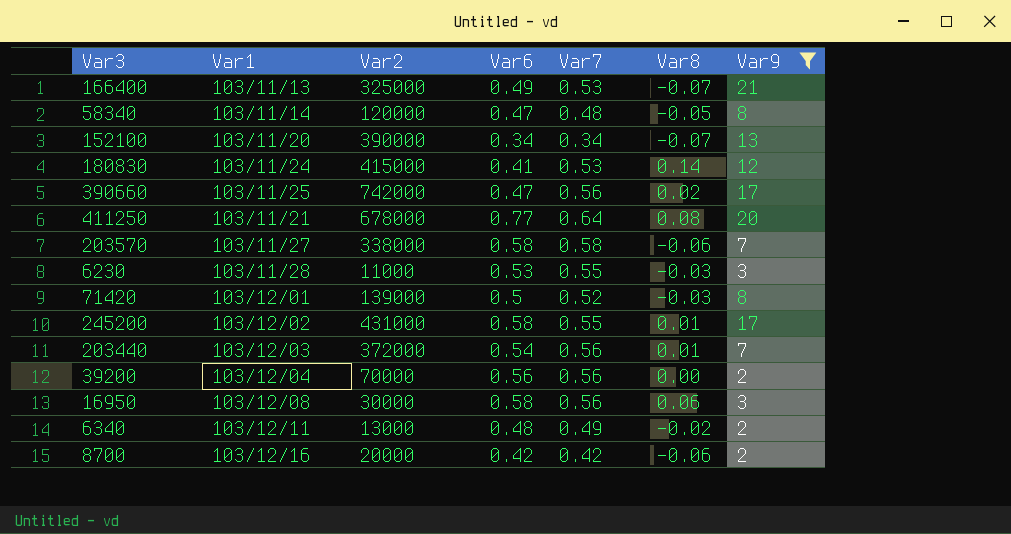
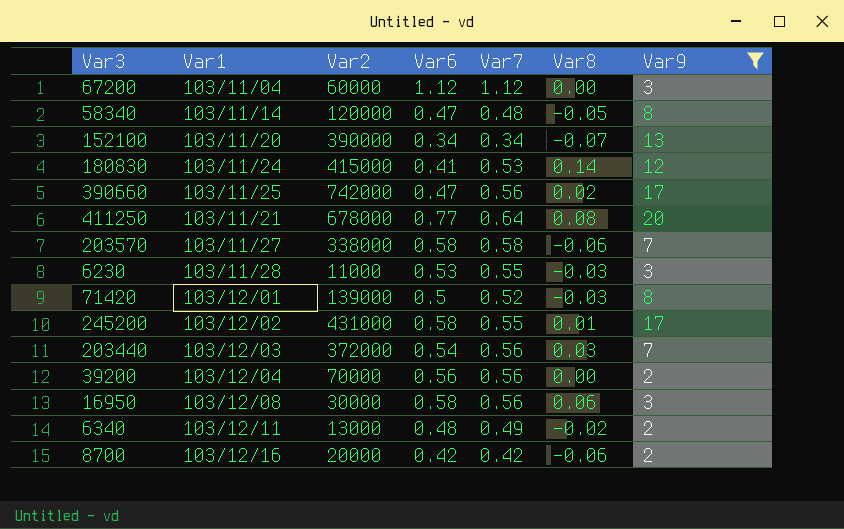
row 166400: 103/11/13 | 325000 | 0.49 | 0.53 | -0.07 | 21 -> none
row 67200: none -> 103/11/04 | 60000 | 1.12 | 1.12 | 0.00 | 3
203440 | Var8: 0.01 -> 0.03

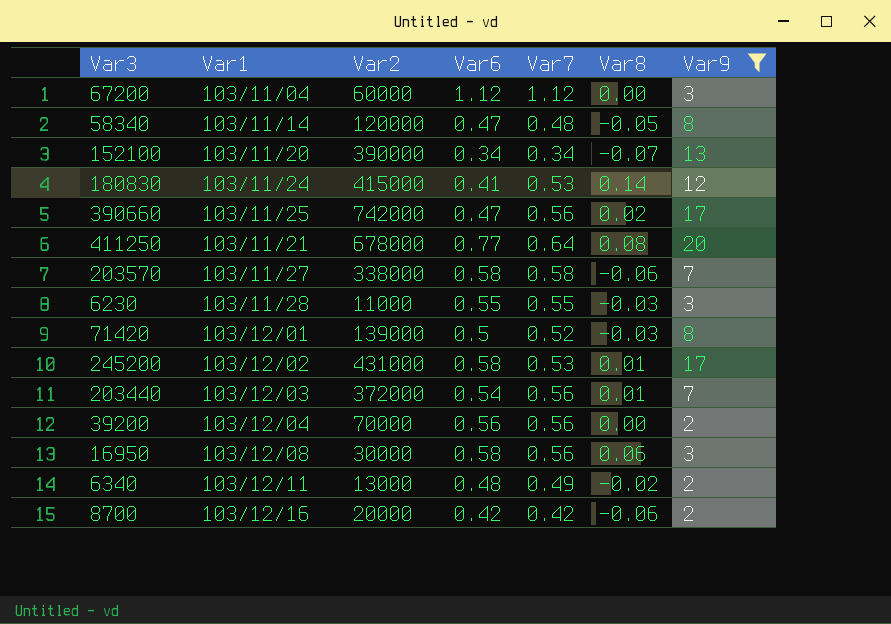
6230 | Var6: 0.53 -> 0.55
245200 | Var7: 0.55 -> 0.53
203440 | Var8: 0.03 -> 0.01

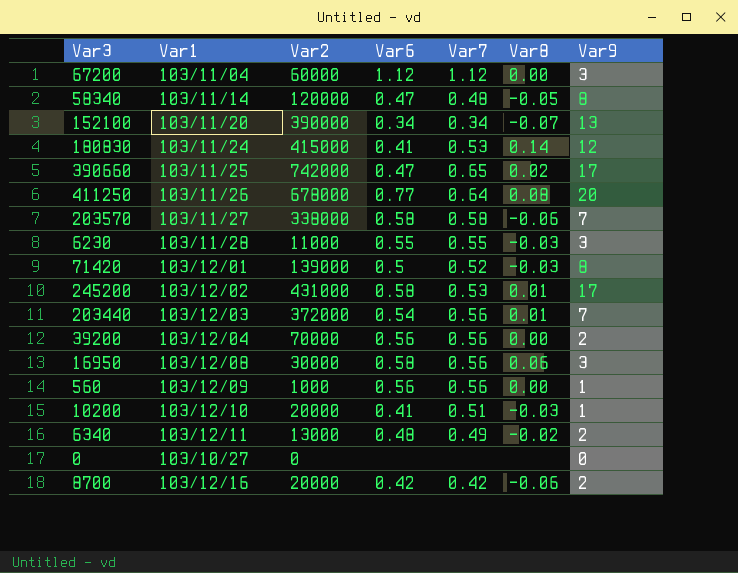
filter: Var9 >= 2 -> none
390660 | Var7: 0.56 -> 0.65
411250 | Var1: 103/11/21 -> 103/11/26

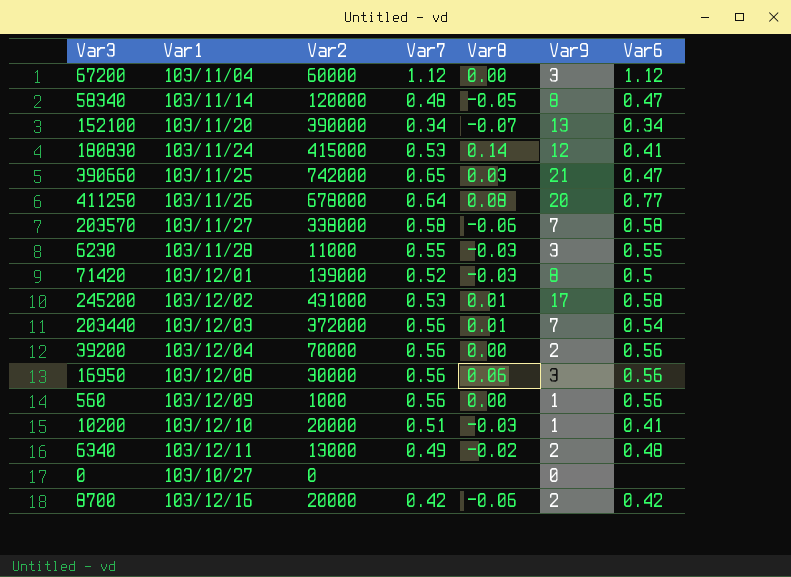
column Var6 | position: 4 -> 7
390660 | Var8: 0.02 -> 0.03
390660 | Var9: 17 -> 21
16950 | Var6: 0.58 -> 0.56

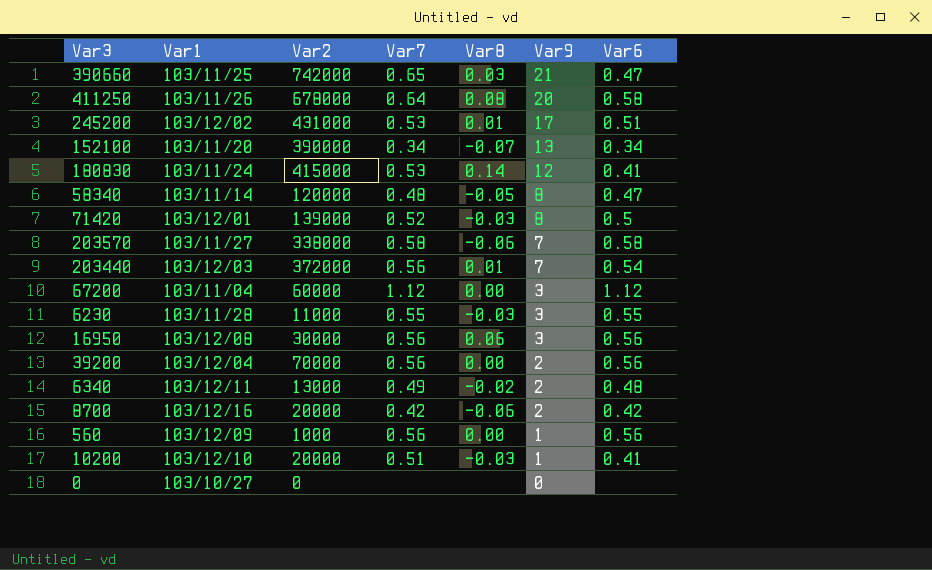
row order: none -> Var9 descending
411250 | Var6: 0.77 -> 0.58
245200 | Var6: 0.58 -> 0.51

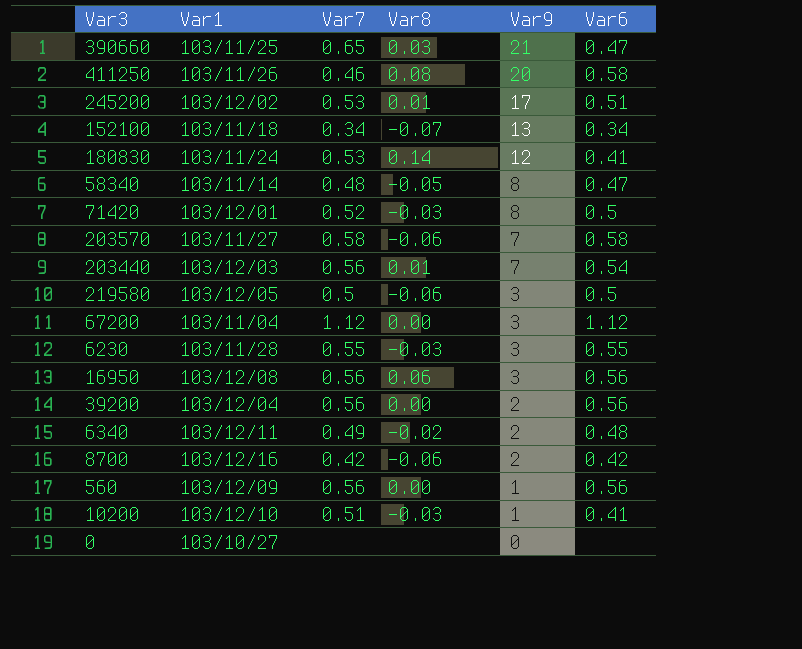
column Var2 | position: 3 -> none
411250 | Var7: 0.64 -> 0.46
152100 | Var1: 103/11/20 -> 103/11/18
row 219580: none -> 103/12/05 | 0.5 | -0.06 | 3 | 0.5

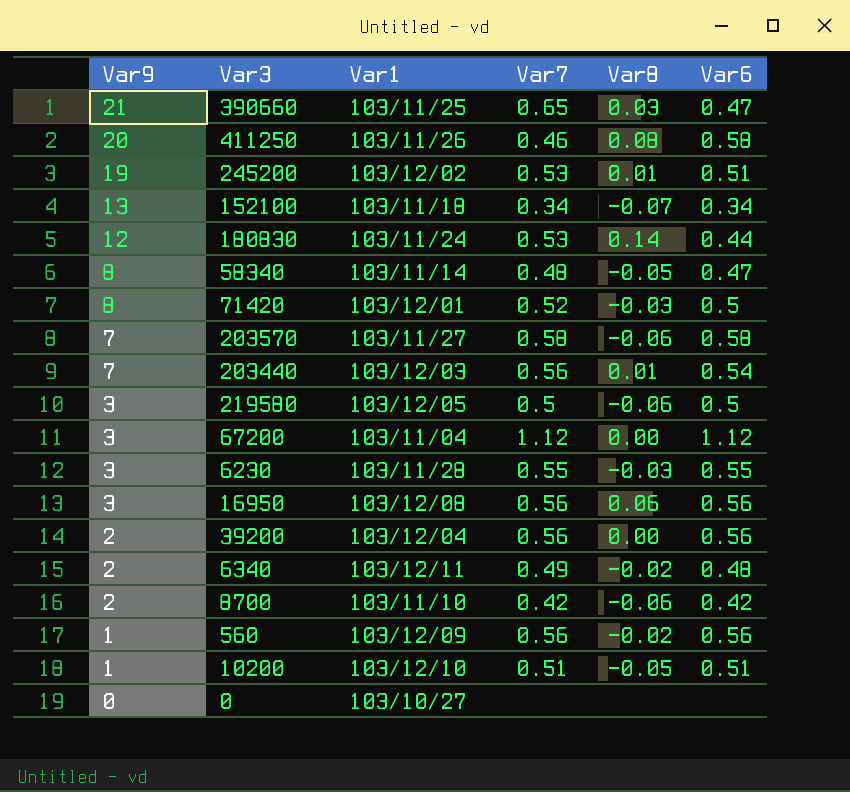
column Var9 | position: 5 -> 1
245200 | Var9: 17 -> 19
180830 | Var6: 0.41 -> 0.44
8700 | Var1: 103/12/16 -> 103/11/10
560 | Var8: 0.00 -> -0.02
10200 | Var8: -0.03 -> -0.05
10200 | Var6: 0.41 -> 0.51

